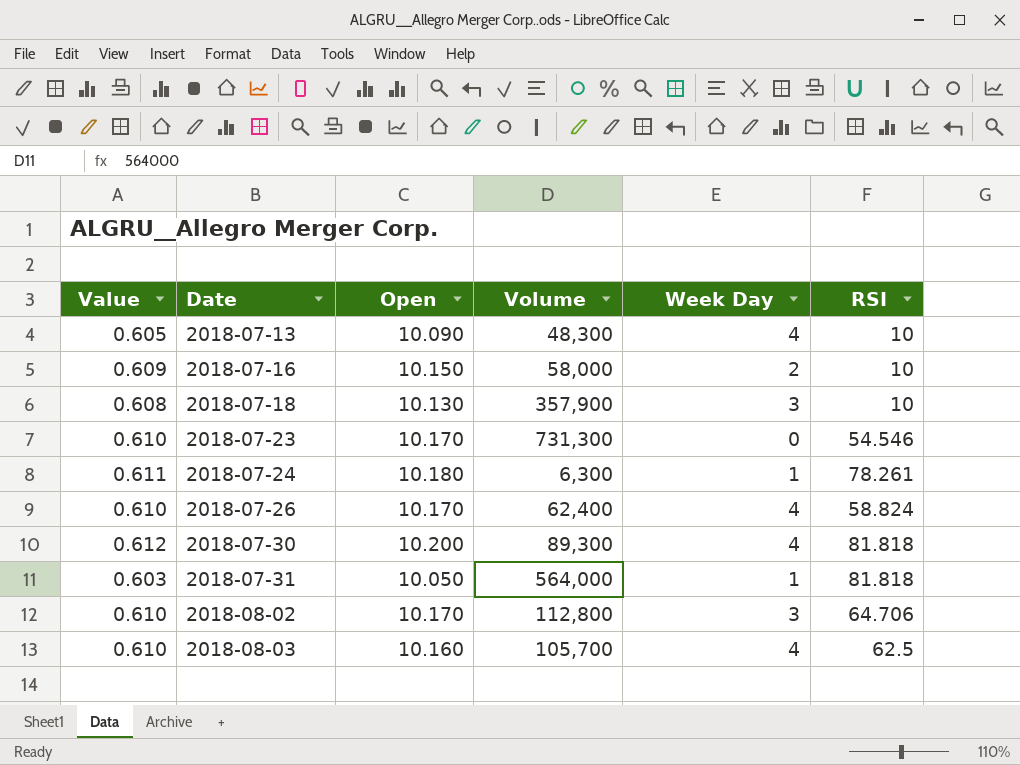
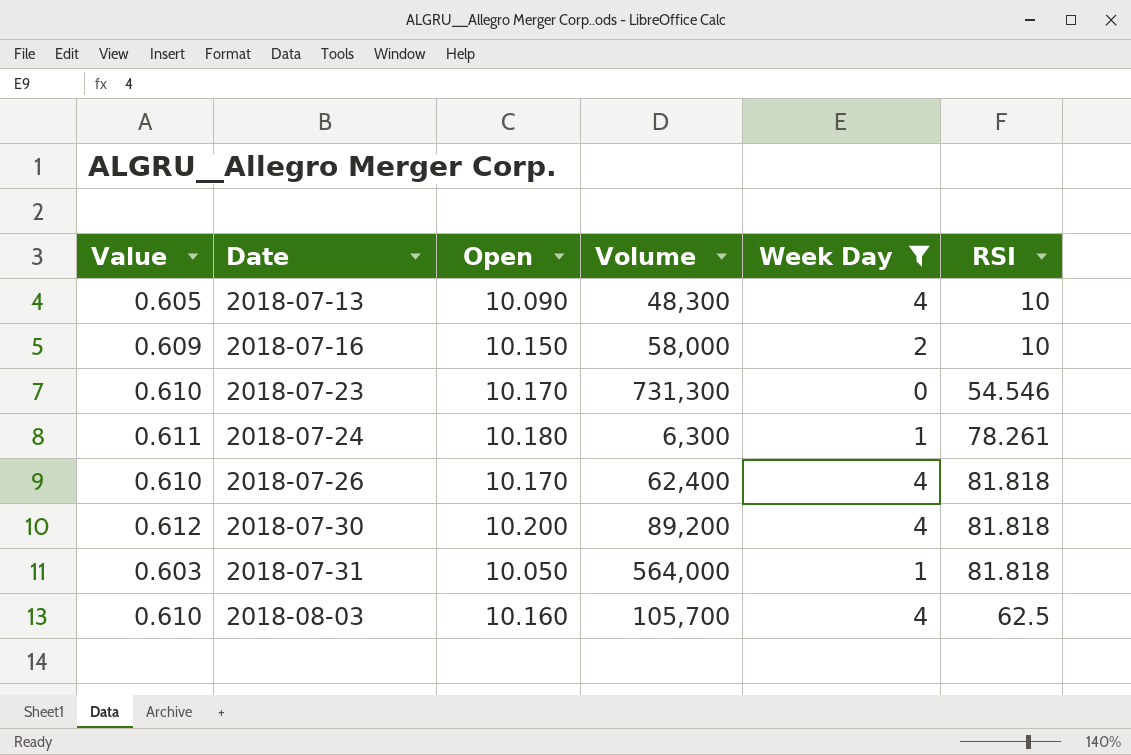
filter: none -> Week Day != 3
2018-07-26 | RSI: 58.824 -> 81.818
2018-07-30 | Volume: 89,300 -> 89,200

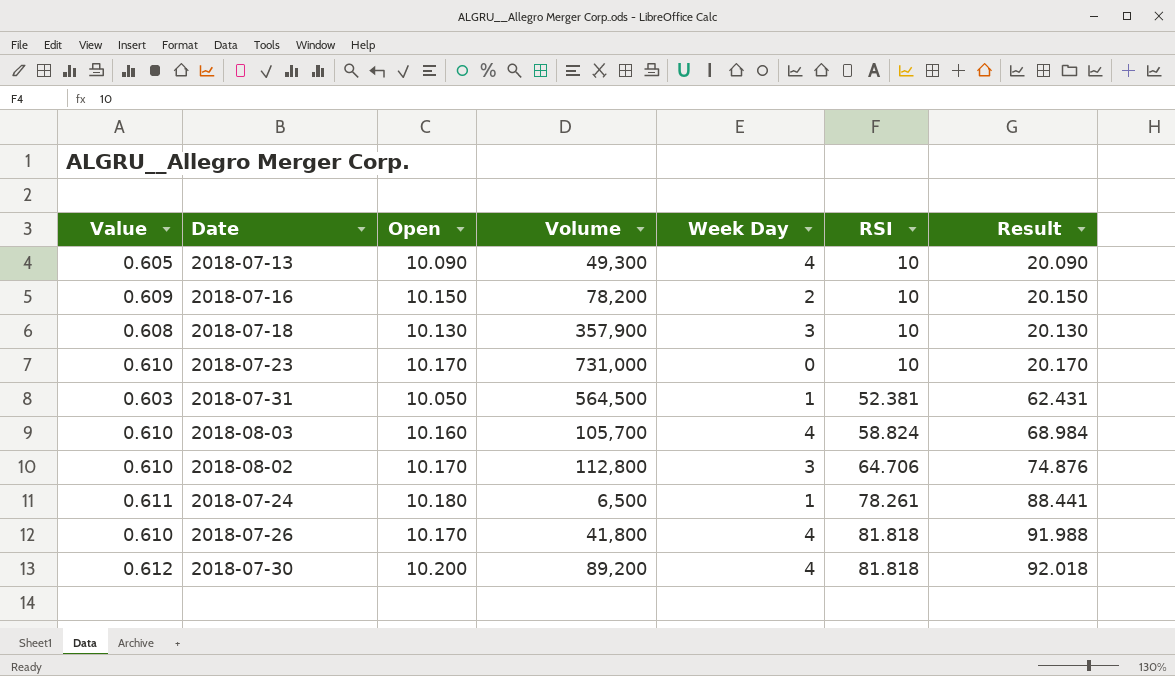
filter: Week Day != 3 -> none
row order: Date ascending -> RSI ascending
column Result | formula: none -> [Open] + [RSI]
2018-07-13 | Volume: 48,300 -> 49,300
2018-07-16 | Volume: 58,000 -> 78,200
2018-07-23 | Volume: 731,300 -> 731,000
2018-07-23 | RSI: 54.546 -> 10
2018-07-31 | Volume: 564,000 -> 564,500
2018-07-31 | RSI: 81.818 -> 52.381
2018-08-03 | RSI: 62.5 -> 58.824
2018-07-24 | Volume: 6,300 -> 6,500
2018-07-26 | Volume: 62,400 -> 41,800

